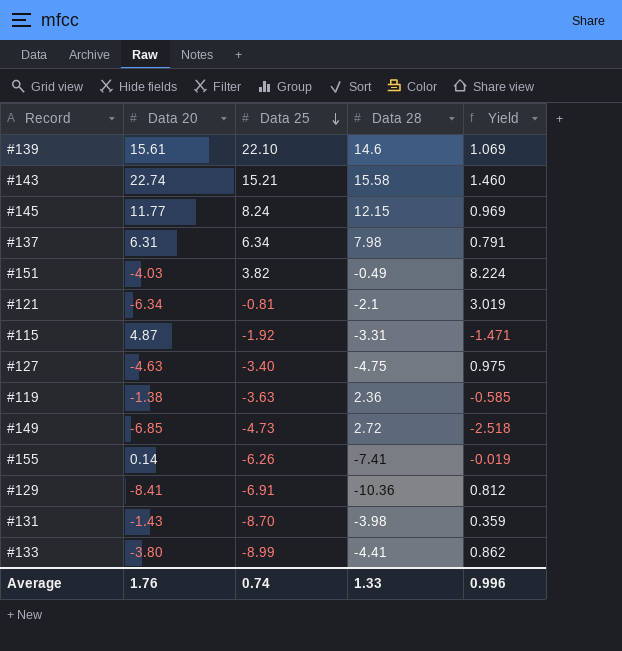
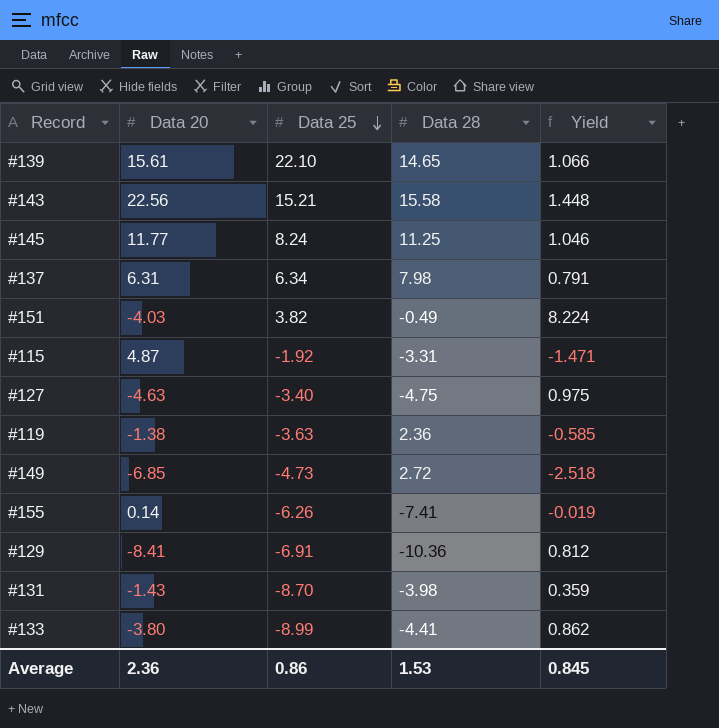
row #121: -6.34 | -0.81 | -2.1 | 3.019 -> none
#139 | Data 28: 14.6 -> 14.65
#139 | Yield: 1.069 -> 1.066
#143 | Data 20: 22.74 -> 22.56
#143 | Yield: 1.460 -> 1.448
#145 | Data 28: 12.15 -> 11.25
#145 | Yield: 0.969 -> 1.046
Average | Data 20: 1.76 -> 2.36
Average | Data 25: 0.74 -> 0.86
Average | Data 28: 1.33 -> 1.53
Average | Yield: 0.996 -> 0.845

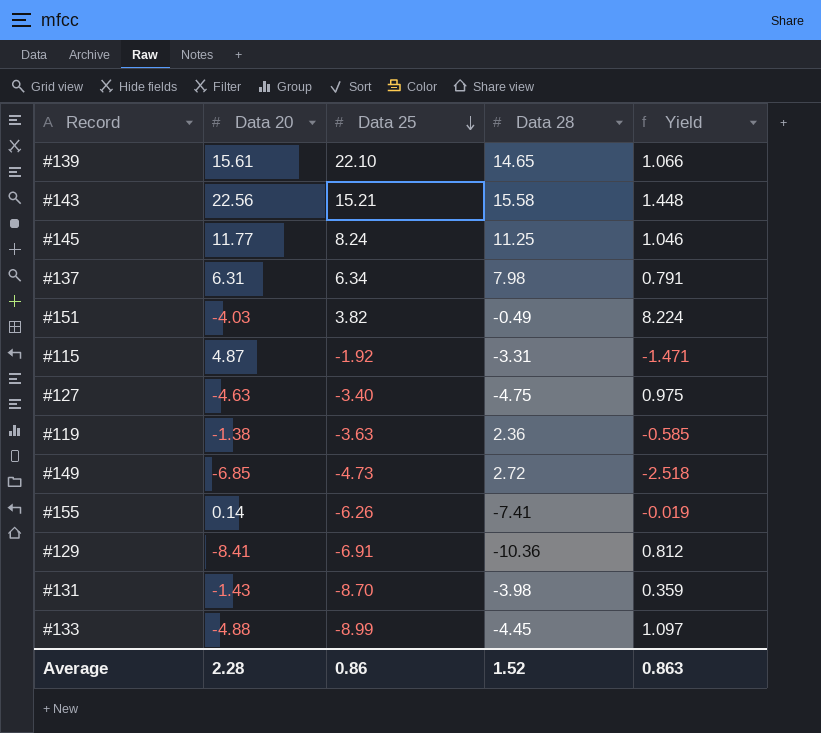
#133 | Data 20: -3.80 -> -4.88
#133 | Data 28: -4.41 -> -4.45
#133 | Yield: 0.862 -> 1.097
Average | Data 20: 2.36 -> 2.28
Average | Data 28: 1.53 -> 1.52
Average | Yield: 0.845 -> 0.863

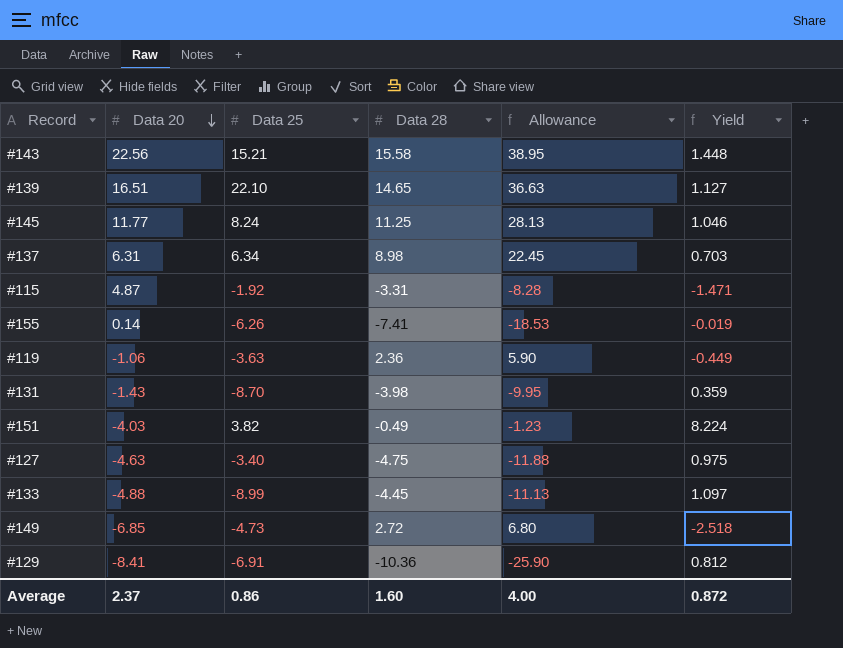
row order: Data 25 descending -> Data 20 descending
column Allowance | formula: none -> [Data 28] * 2.5
#139 | Data 20: 15.61 -> 16.51
#139 | Yield: 1.066 -> 1.127
#137 | Data 28: 7.98 -> 8.98
#137 | Yield: 0.791 -> 0.703
#119 | Data 20: -1.38 -> -1.06
#119 | Yield: -0.585 -> -0.449
Average | Data 20: 2.28 -> 2.37
Average | Data 28: 1.52 -> 1.60
Average | Yield: 0.863 -> 0.872

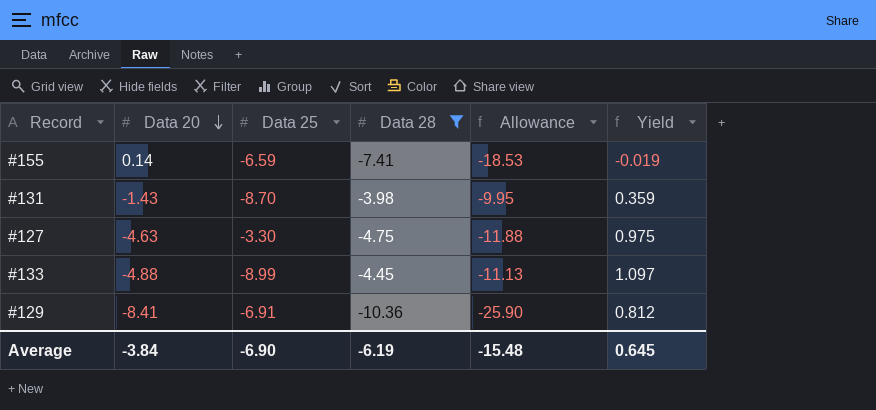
filter: none -> Data 28 <= -3.98
#155 | Data 25: -6.26 -> -6.59
#127 | Data 25: -3.40 -> -3.30
Average | Data 20: 2.37 -> -3.84
Average | Data 25: 0.86 -> -6.90
Average | Data 28: 1.60 -> -6.19
Average | Allowance: 4.00 -> -15.48
Average | Yield: 0.872 -> 0.645

